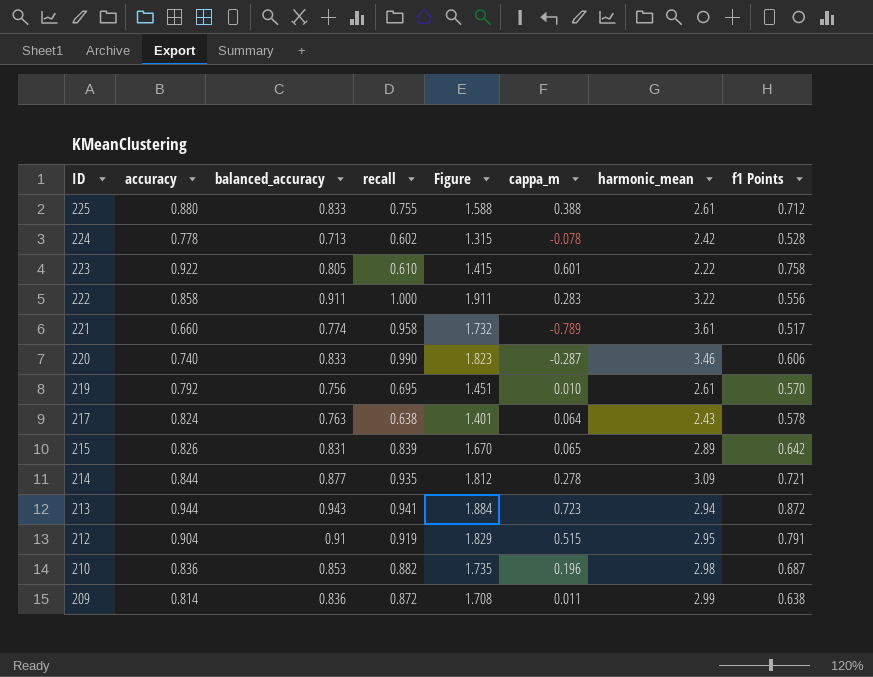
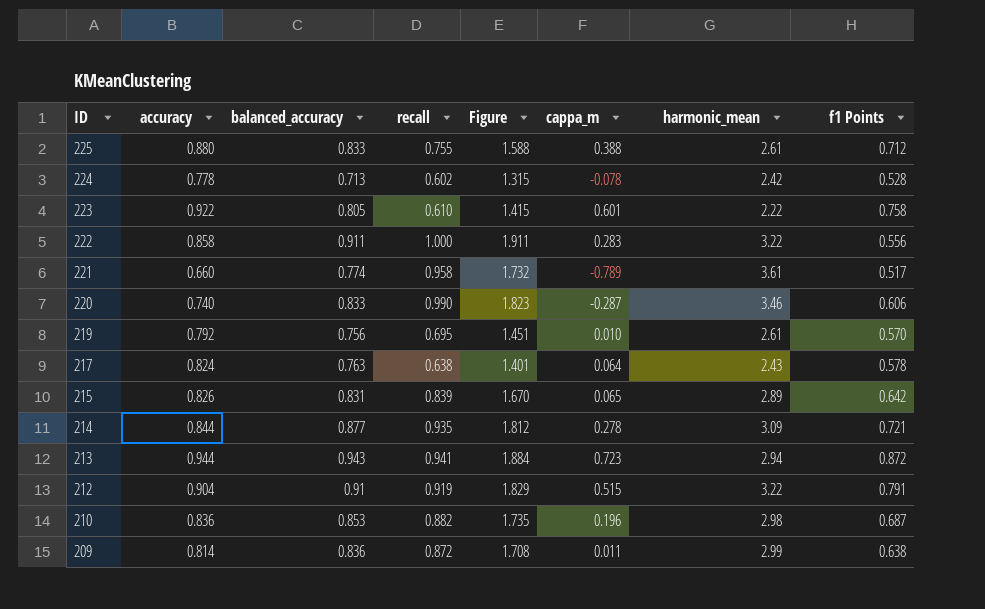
212 | harmonic_mean: 2.95 -> 3.22

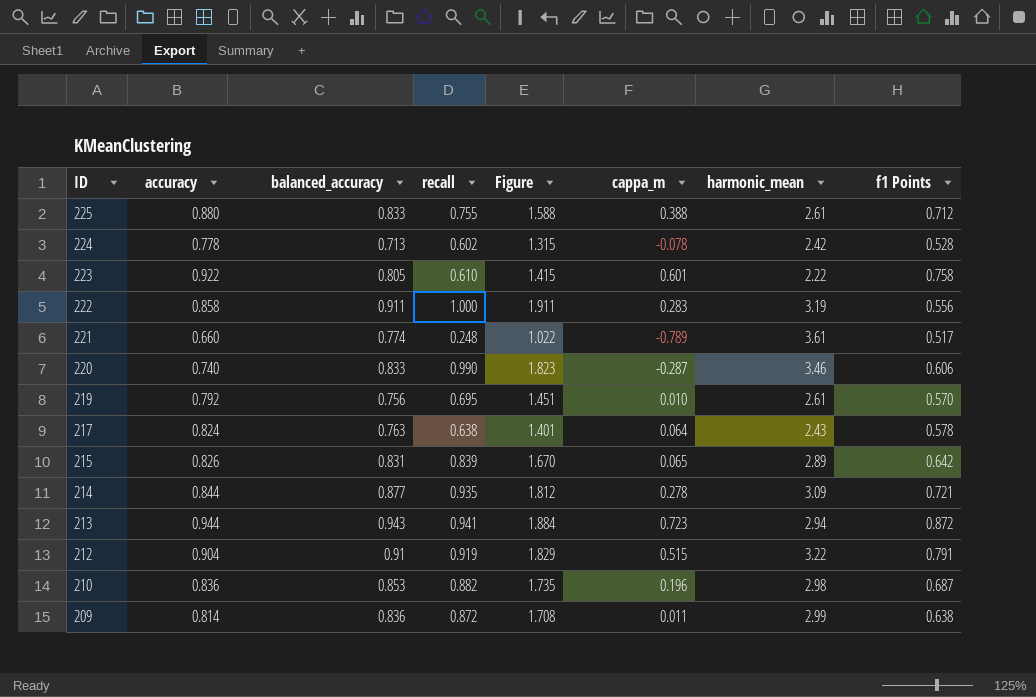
222 | harmonic_mean: 3.22 -> 3.19
221 | recall: 0.958 -> 0.248
221 | Figure: 1.732 -> 1.022

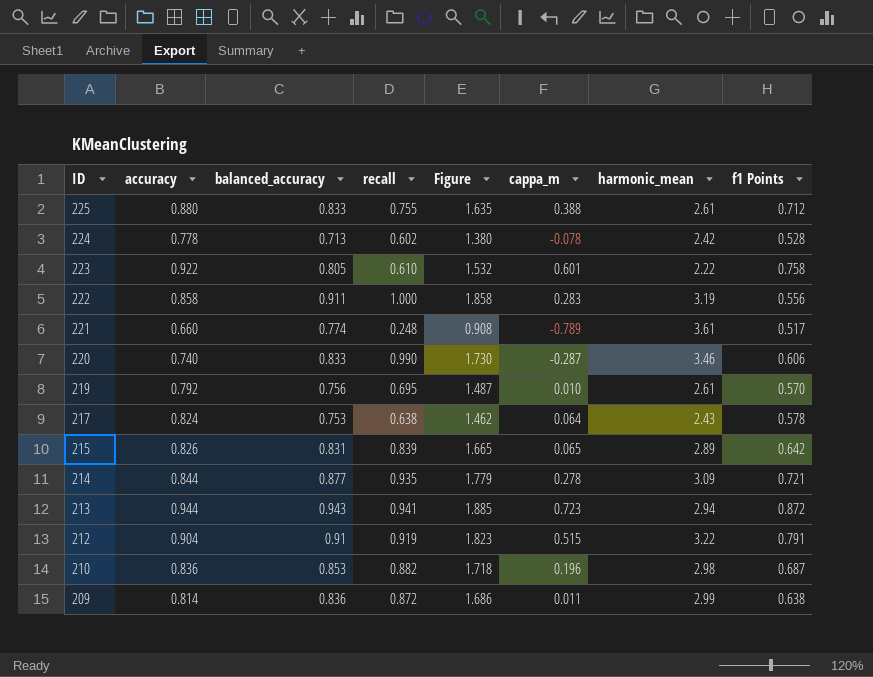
column Figure | formula: [balanced_accuracy] + [recall] -> [accuracy] + [recall]
217 | balanced_accuracy: 0.763 -> 0.753

